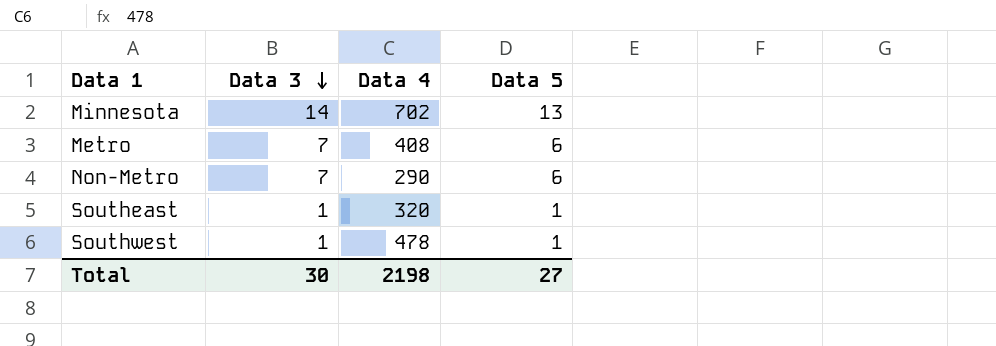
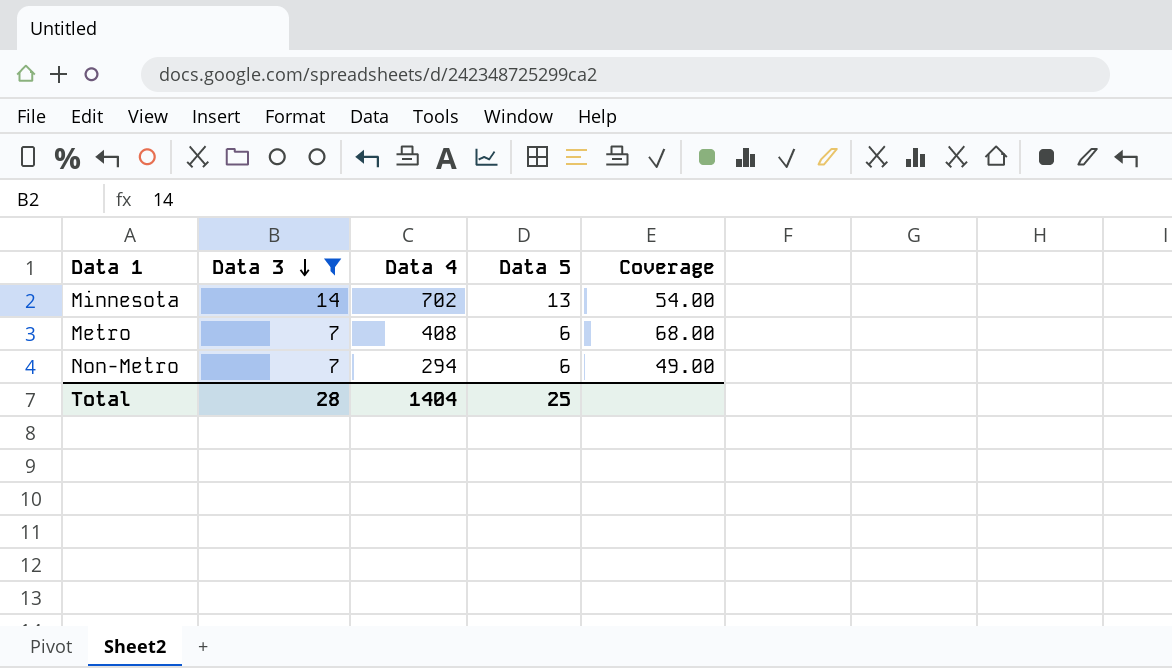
filter: none -> Data 3 != 1
column Coverage | formula: none -> [Data 4] / [Data 5]
Non-Metro | Data 4: 290 -> 294
Total | Data 3: 30 -> 28
Total | Data 4: 2198 -> 1404
Total | Data 5: 27 -> 25

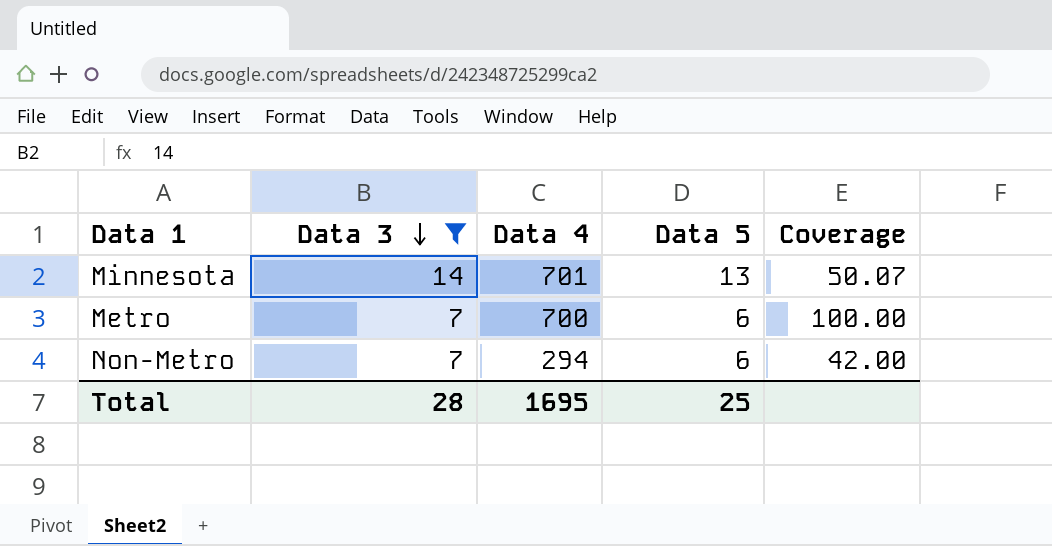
column Coverage | formula: [Data 4] / [Data 5] -> [Data 4] / [Data 3]
Minnesota | Data 4: 702 -> 701
Metro | Data 4: 408 -> 700
Total | Data 4: 1404 -> 1695

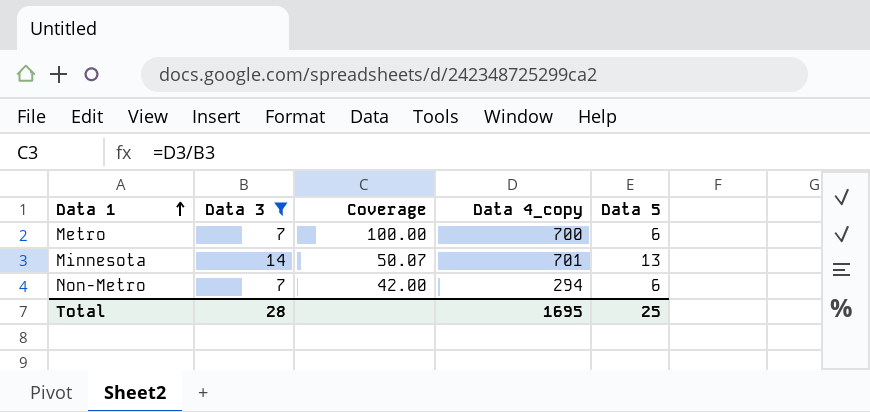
row order: Data 3 descending -> Data 1 ascending
column Coverage | position: 5 -> 3
column name: Data 4 -> Data 4_copy

